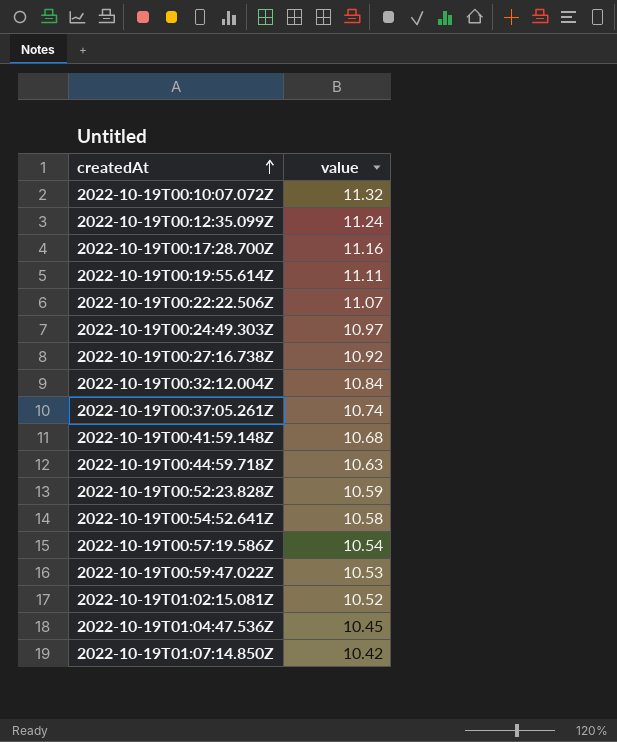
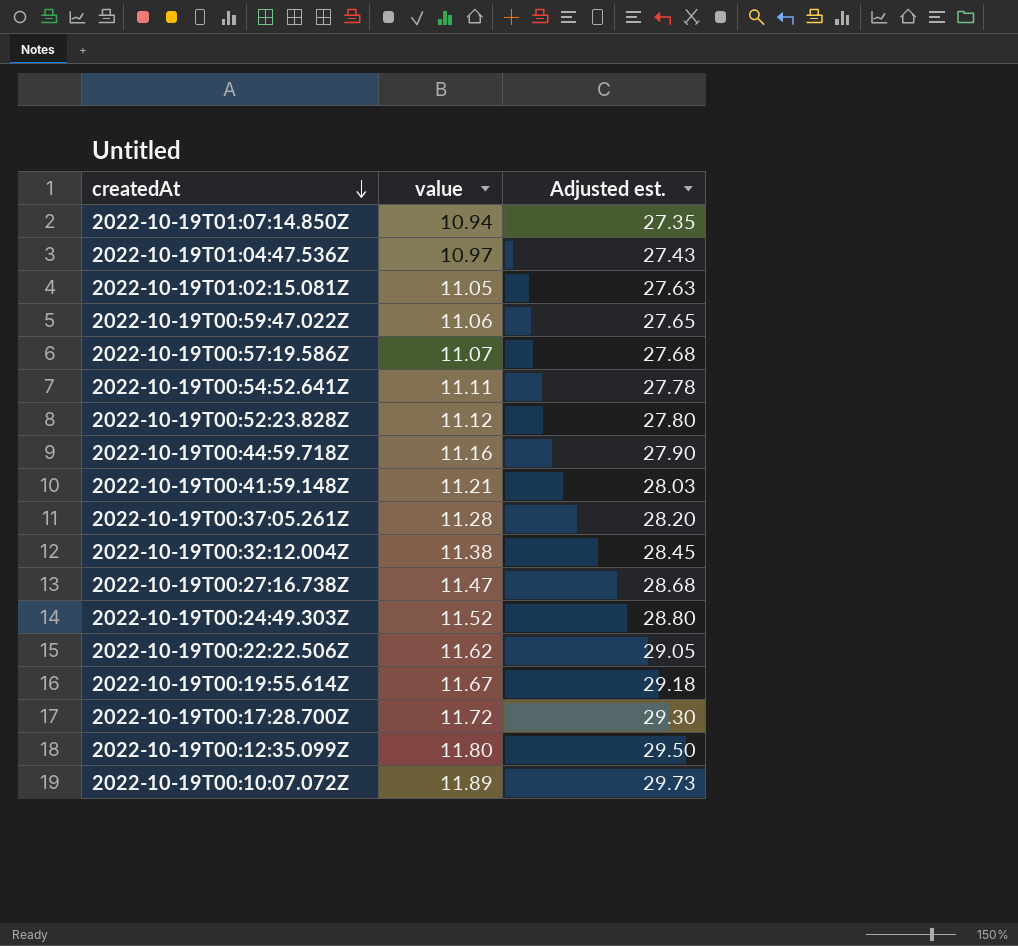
row order: createdAt ascending -> createdAt descending
column Adjusted est. | formula: none -> [value] * 2.5
2022-10-19T01:07:14.850Z | value: 10.42 -> 10.94
2022-10-19T01:04:47.536Z | value: 10.45 -> 10.97
2022-10-19T01:02:15.081Z | value: 10.52 -> 11.05
2022-10-19T00:59:47.022Z | value: 10.53 -> 11.06
2022-10-19T00:57:19.586Z | value: 10.54 -> 11.07
2022-10-19T00:54:52.641Z | value: 10.58 -> 11.11
2022-10-19T00:52:23.828Z | value: 10.59 -> 11.12
2022-10-19T00:44:59.718Z | value: 10.63 -> 11.16
2022-10-19T00:41:59.148Z | value: 10.68 -> 11.21
2022-10-19T00:37:05.261Z | value: 10.74 -> 11.28
2022-10-19T00:32:12.004Z | value: 10.84 -> 11.38
2022-10-19T00:27:16.738Z | value: 10.92 -> 11.47
2022-10-19T00:24:49.303Z | value: 10.97 -> 11.52
2022-10-19T00:22:22.506Z | value: 11.07 -> 11.62
2022-10-19T00:19:55.614Z | value: 11.11 -> 11.67
2022-10-19T00:17:28.700Z | value: 11.16 -> 11.72
2022-10-19T00:12:35.099Z | value: 11.24 -> 11.80
2022-10-19T00:10:07.072Z | value: 11.32 -> 11.89

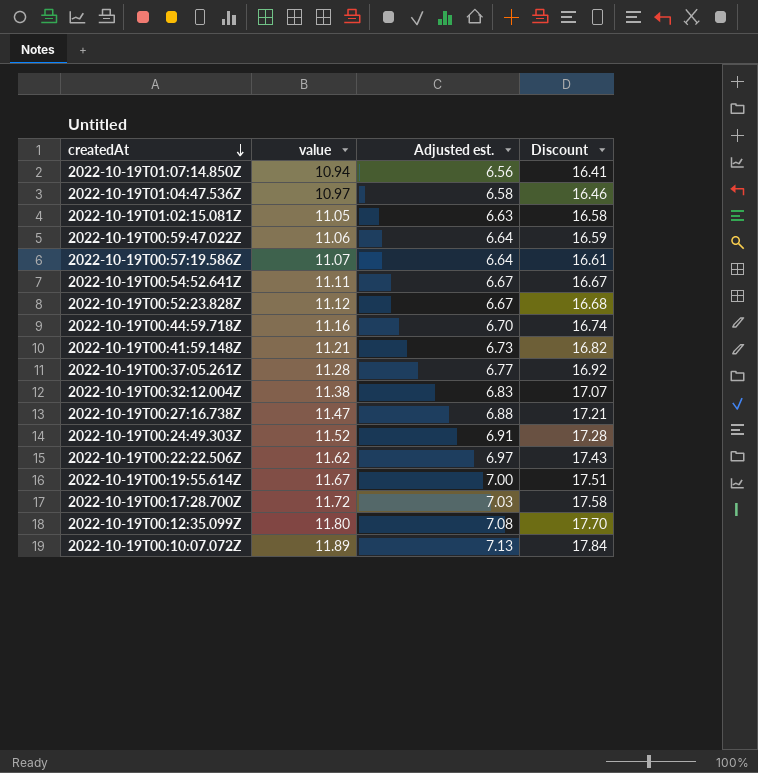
column Adjusted est. | formula: [value] * 2.5 -> [value] * 0.6
column Discount | formula: none -> [value] * 1.5

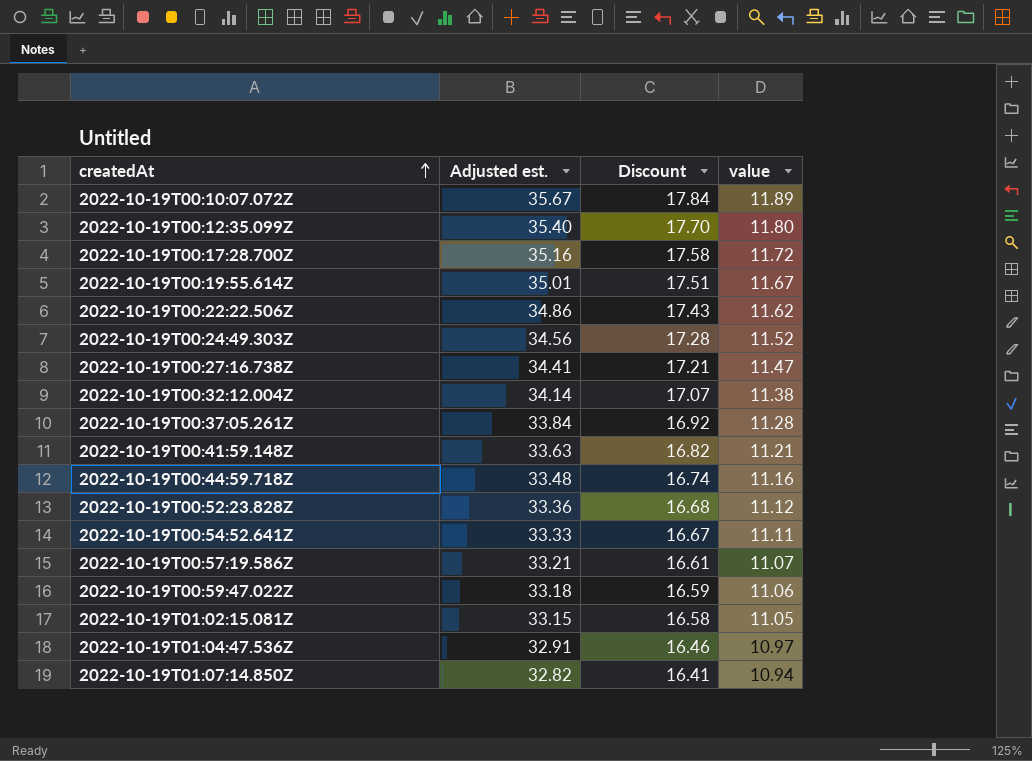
row order: createdAt descending -> createdAt ascending
column Adjusted est. | formula: [value] * 0.6 -> [value] * 3
column value | position: 2 -> 4

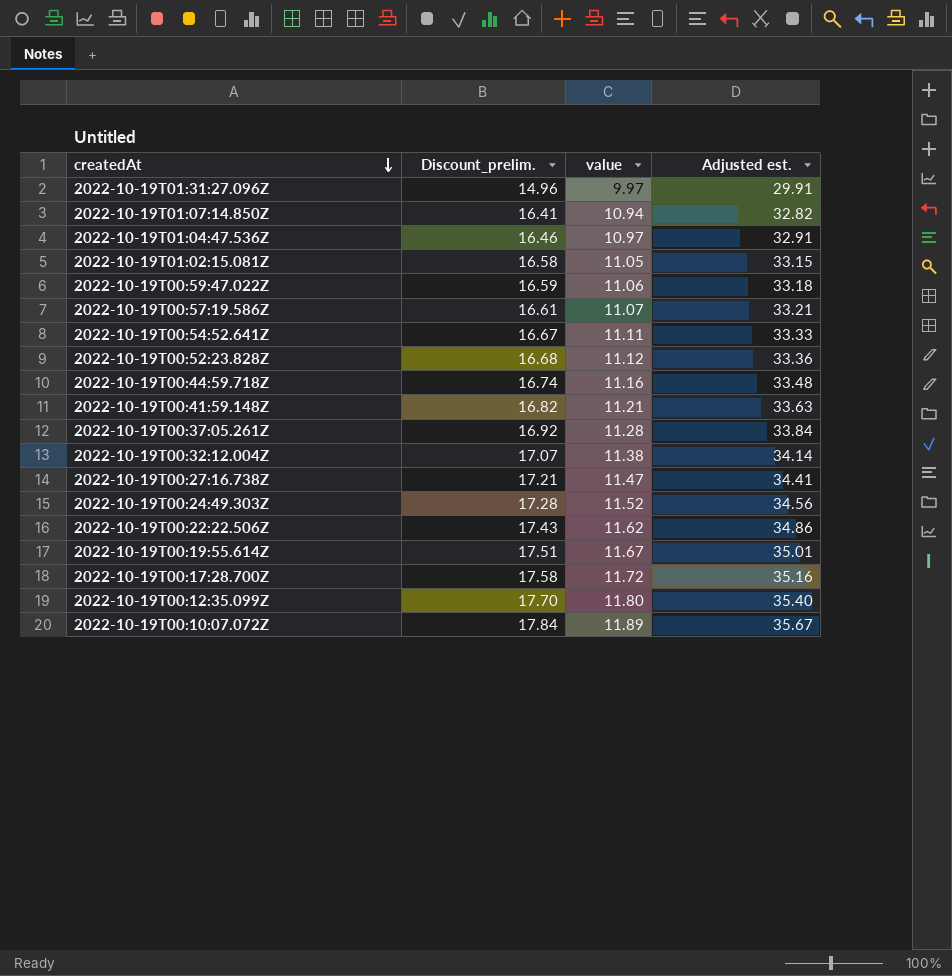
row order: createdAt ascending -> createdAt descending
column name: Discount -> Discount_prelim.
column Adjusted est. | position: 2 -> 4
row 2022-10-19T01:31:27.096Z: none -> 14.96 | 9.97 | 29.91

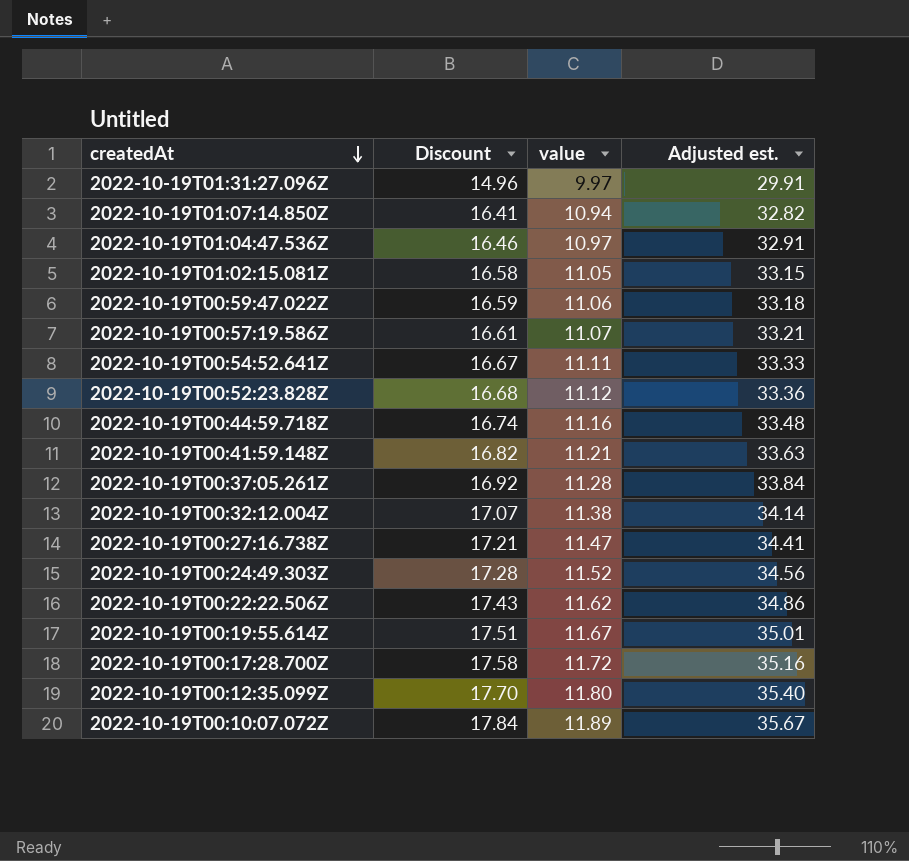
column name: Discount_prelim. -> Discount

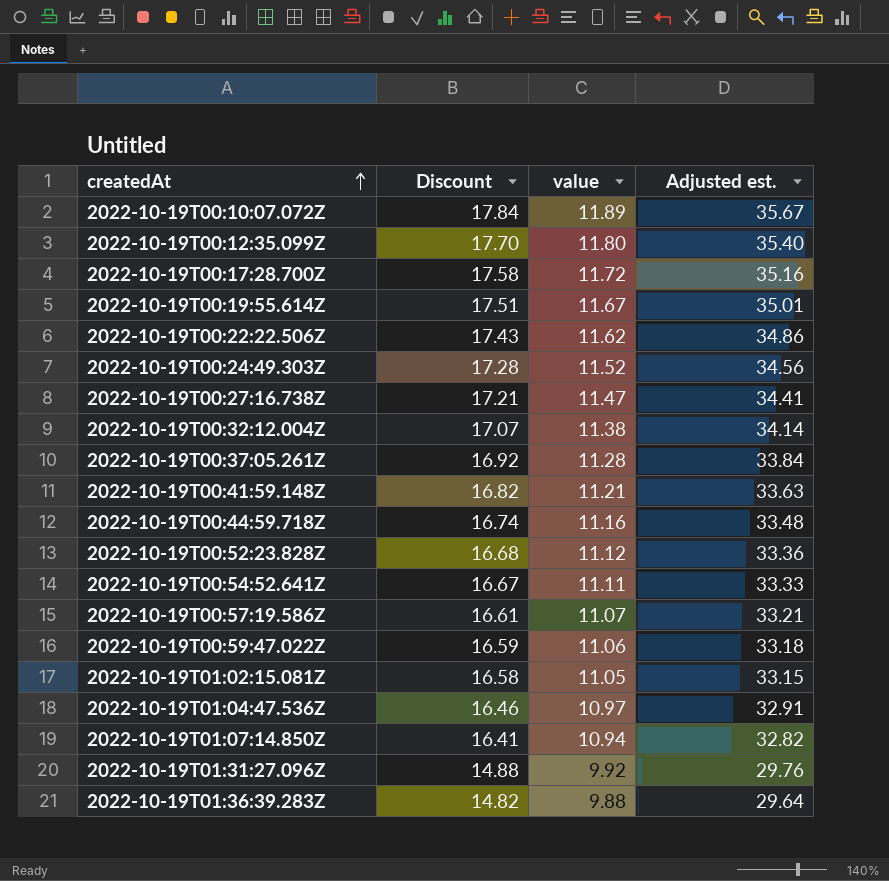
row order: createdAt descending -> createdAt ascending
2022-10-19T01:31:27.096Z | Discount: 14.96 -> 14.88
2022-10-19T01:31:27.096Z | value: 9.97 -> 9.92
2022-10-19T01:31:27.096Z | Adjusted est.: 29.91 -> 29.76
row 2022-10-19T01:36:39.283Z: none -> 14.82 | 9.88 | 29.64

